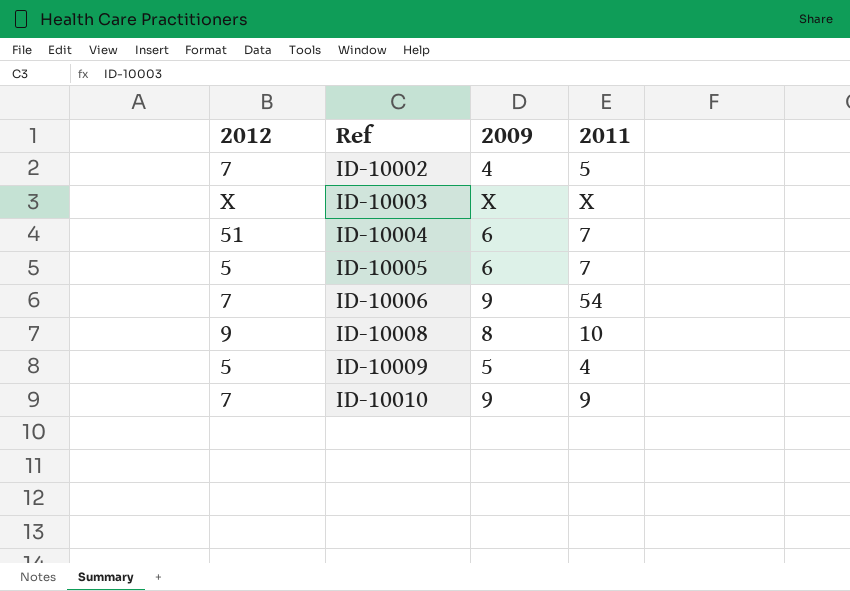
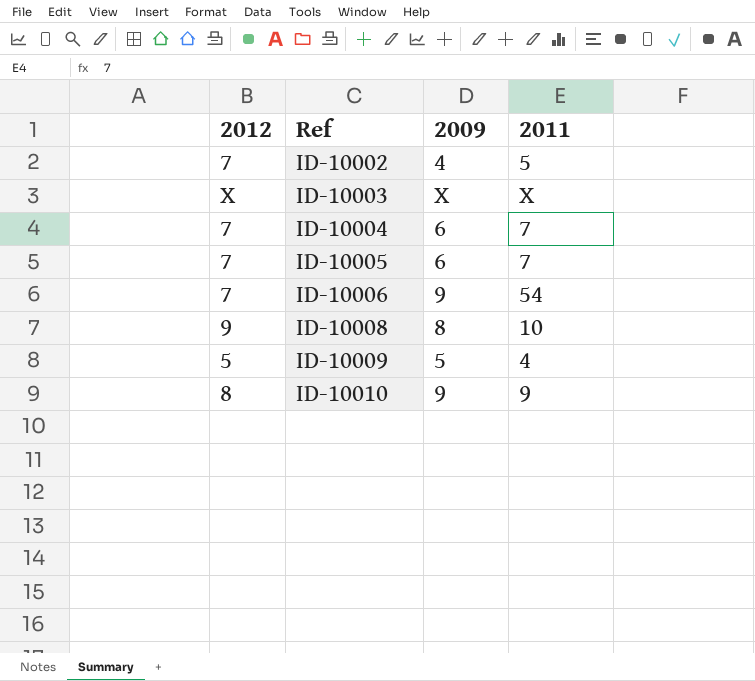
ID-10004 | 2012: 51 -> 7
ID-10005 | 2012: 5 -> 7
ID-10010 | 2012: 7 -> 8

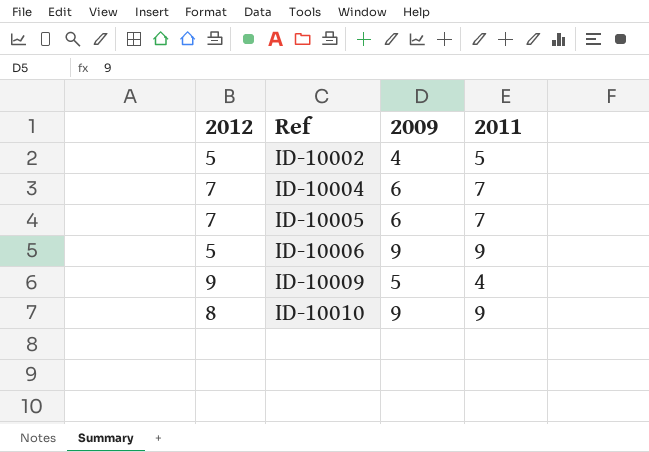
row ID-10003: X | X | X -> none
row ID-10008: 9 | 8 | 10 -> none
ID-10002 | 2012: 7 -> 5
ID-10006 | 2012: 7 -> 5
ID-10006 | 2011: 54 -> 9
ID-10009 | 2012: 5 -> 9

